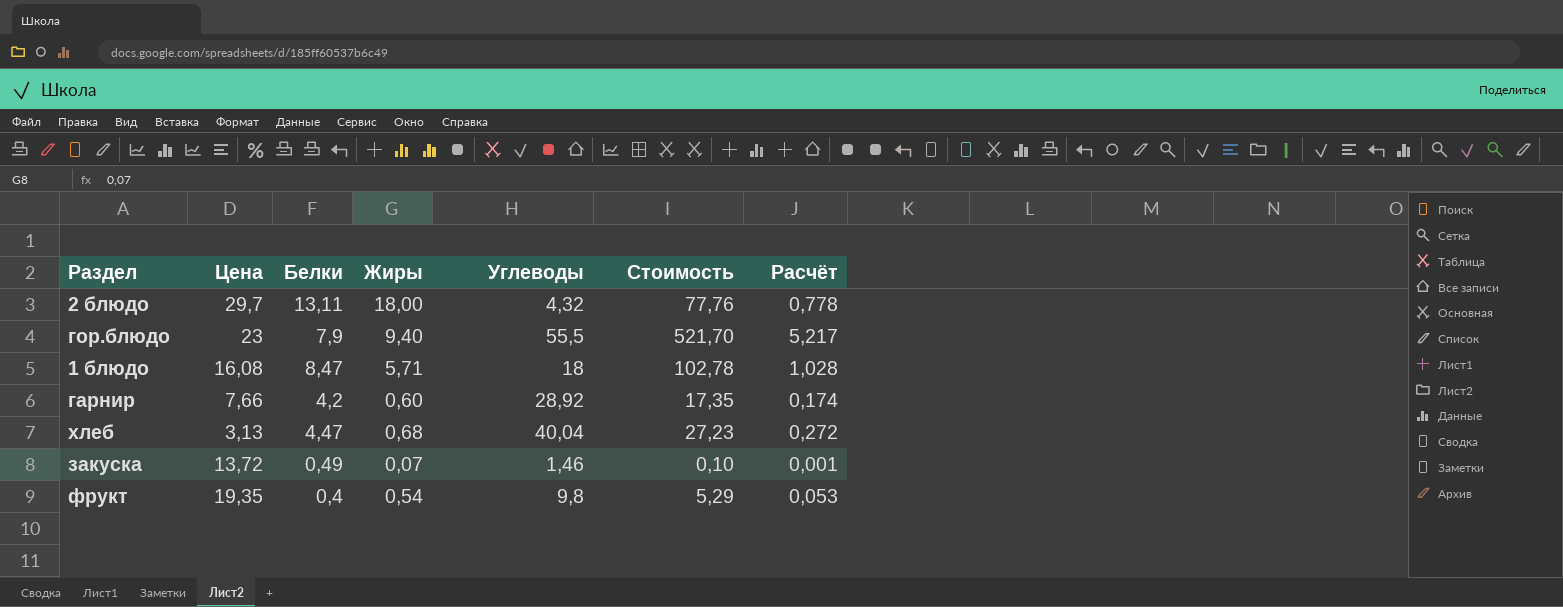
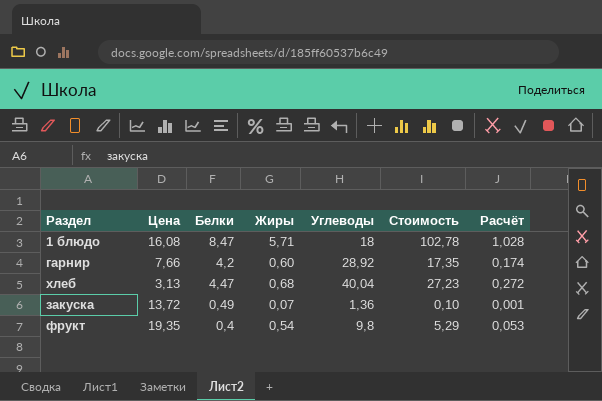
row 2 блюдо: 29,7 | 13,11 | 18,00 | 4,32 | 77,76 | 0,778 -> none
row гор.блюдо: 23 | 7,9 | 9,40 | 55,5 | 521,70 | 5,217 -> none
закуска | Углеводы: 1,46 -> 1,36

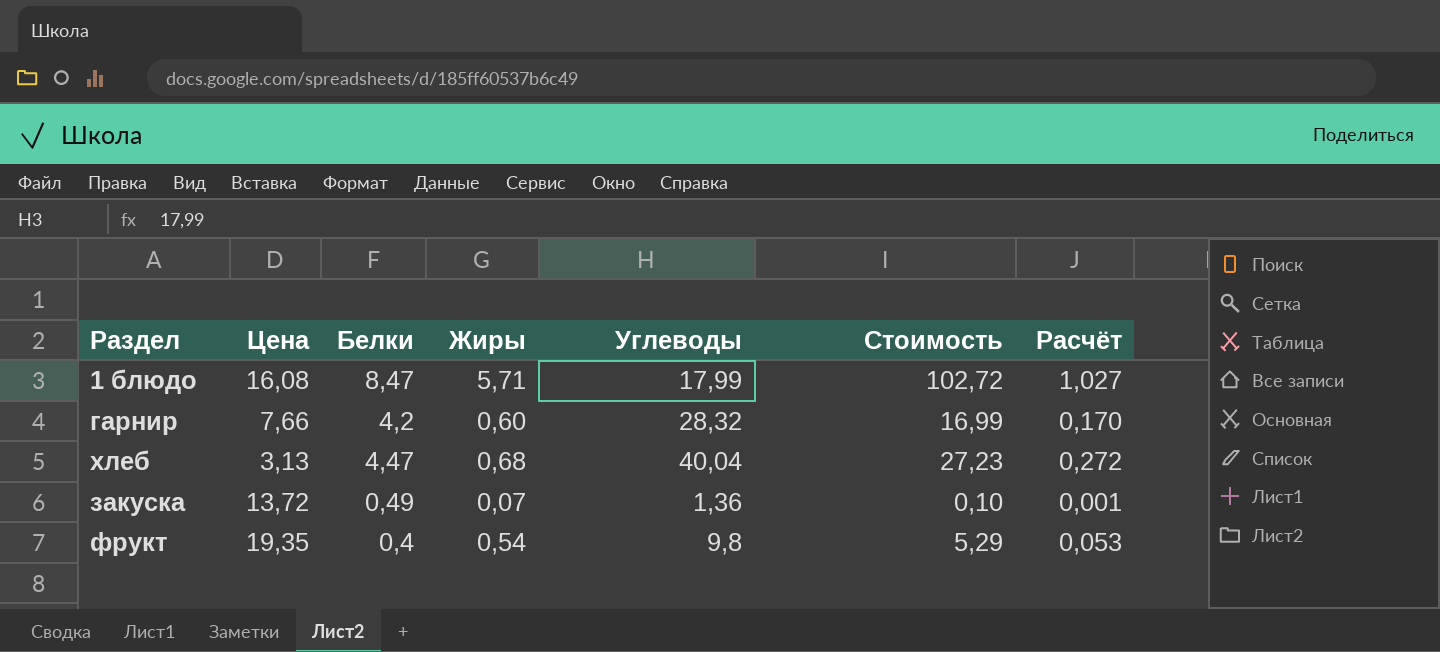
1 блюдо | Углеводы: 18 -> 17,99
1 блюдо | Стоимость: 102,78 -> 102,72
1 блюдо | Расчёт: 1,028 -> 1,027
гарнир | Углеводы: 28,92 -> 28,32
гарнир | Стоимость: 17,35 -> 16,99
гарнир | Расчёт: 0,174 -> 0,170

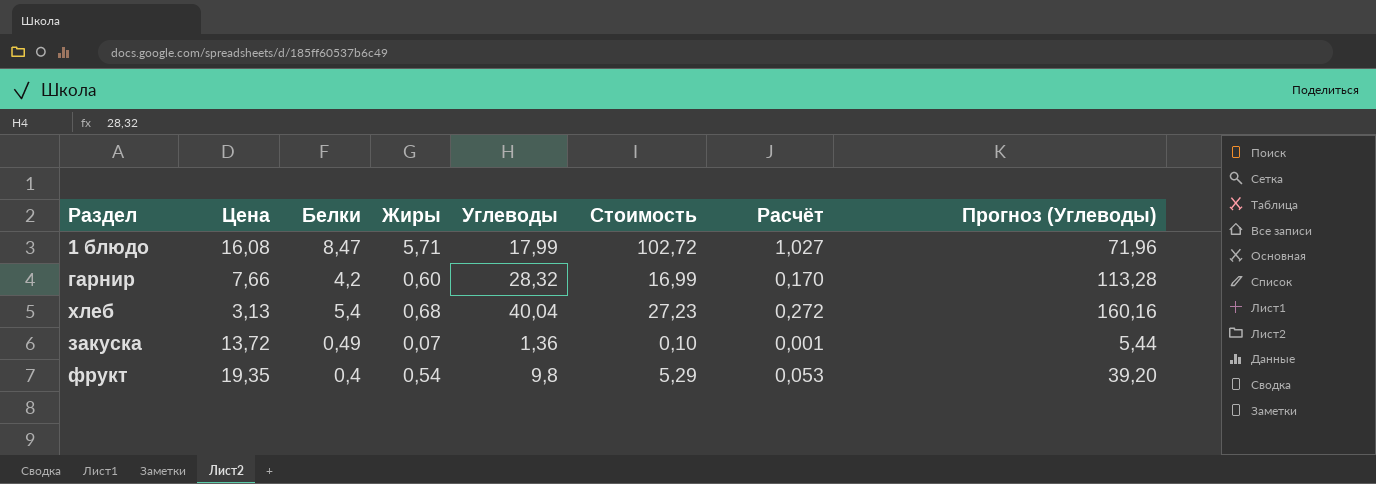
column Прогноз (Углеводы) | formula: none -> [Углеводы] * 4
хлеб | Белки: 4,47 -> 5,4

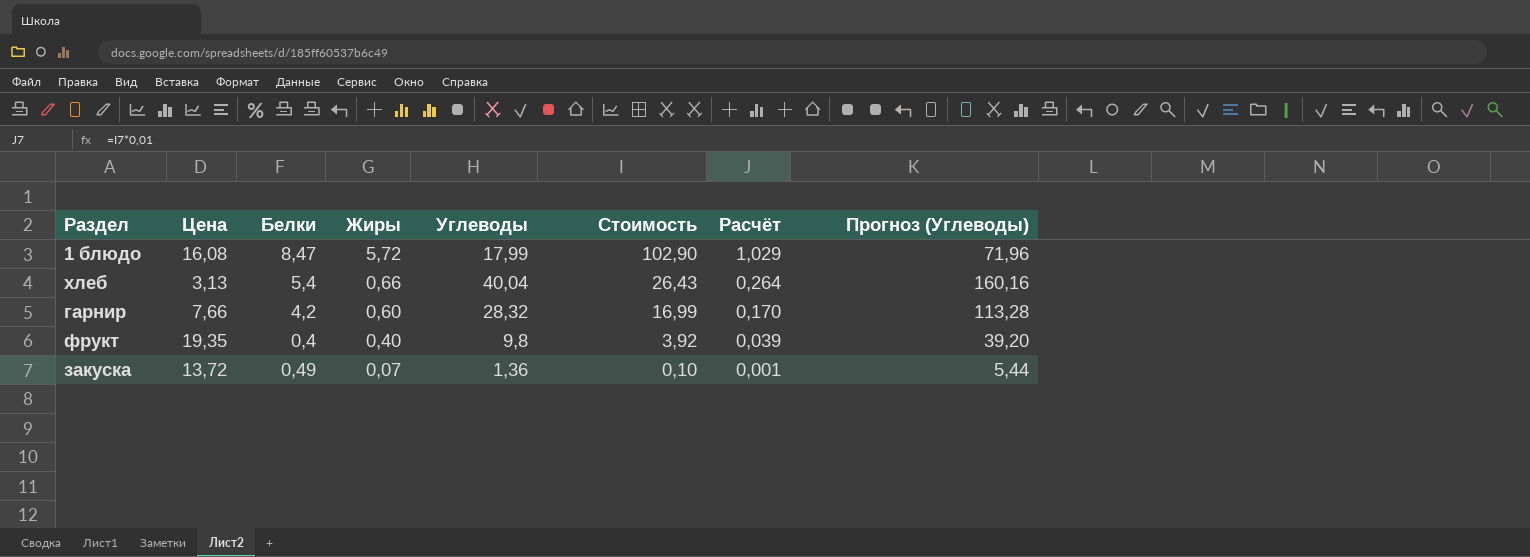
row order: none -> Жиры descending
1 блюдо | Жиры: 5,71 -> 5,72
1 блюдо | Стоимость: 102,72 -> 102,90
1 блюдо | Расчёт: 1,027 -> 1,029
хлеб | Жиры: 0,68 -> 0,66
хлеб | Стоимость: 27,23 -> 26,43
хлеб | Расчёт: 0,272 -> 0,264
фрукт | Жиры: 0,54 -> 0,40
фрукт | Стоимость: 5,29 -> 3,92
фрукт | Расчёт: 0,053 -> 0,039

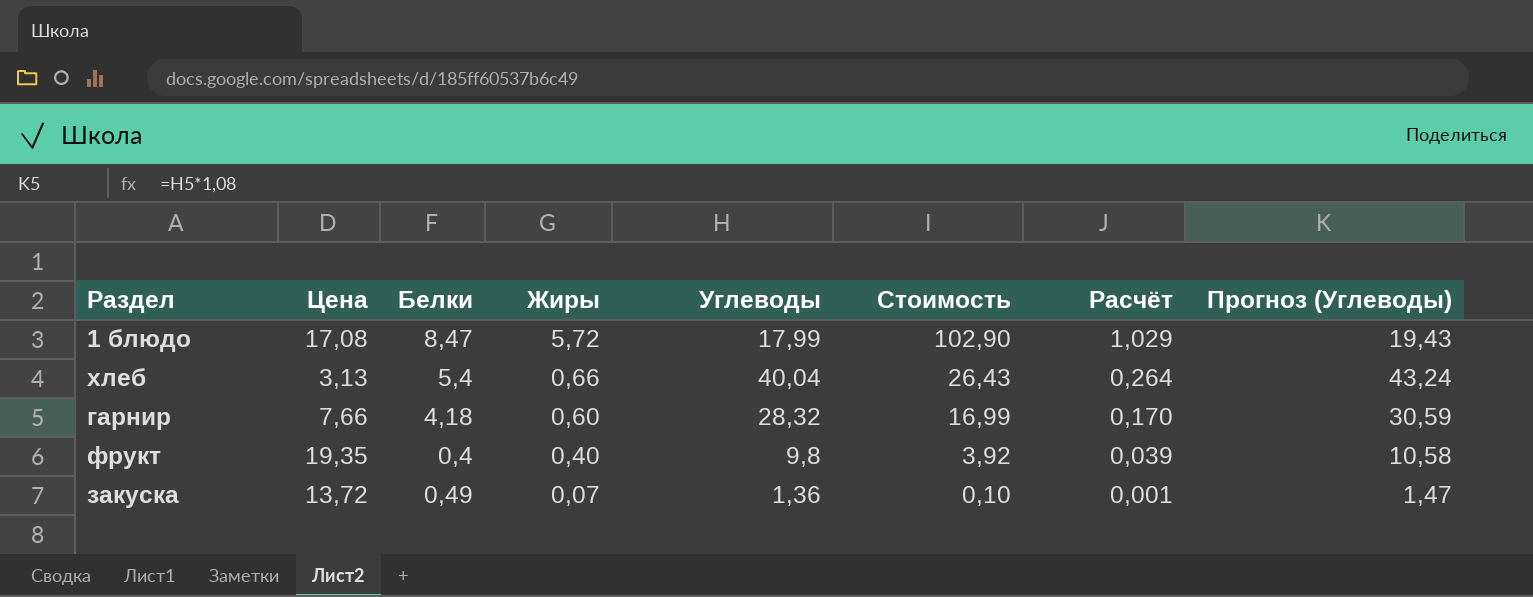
column Прогноз (Углеводы) | formula: [Углеводы] * 4 -> [Углеводы] * 1,08
1 блюдо | Цена: 16,08 -> 17,08
гарнир | Белки: 4,2 -> 4,18

